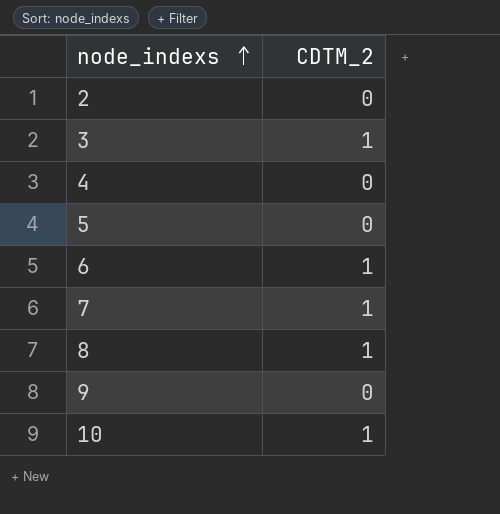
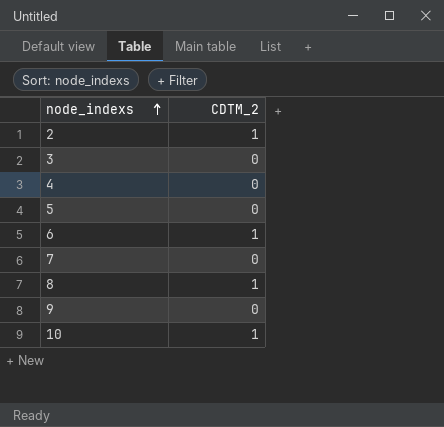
2 | CDTM_2: 0 -> 1
3 | CDTM_2: 1 -> 0
7 | CDTM_2: 1 -> 0

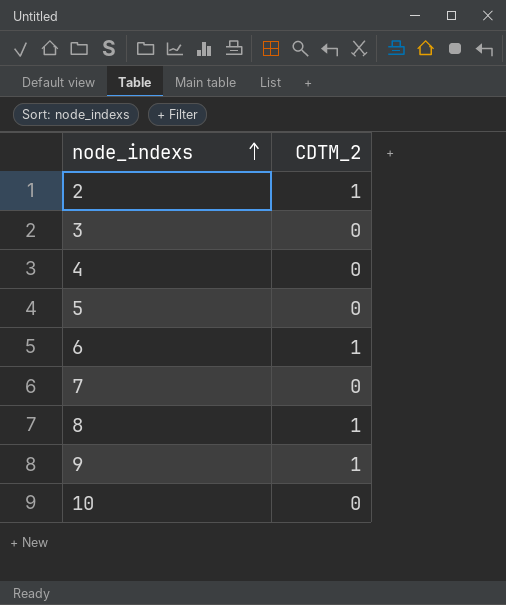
9 | CDTM_2: 0 -> 1
10 | CDTM_2: 1 -> 0

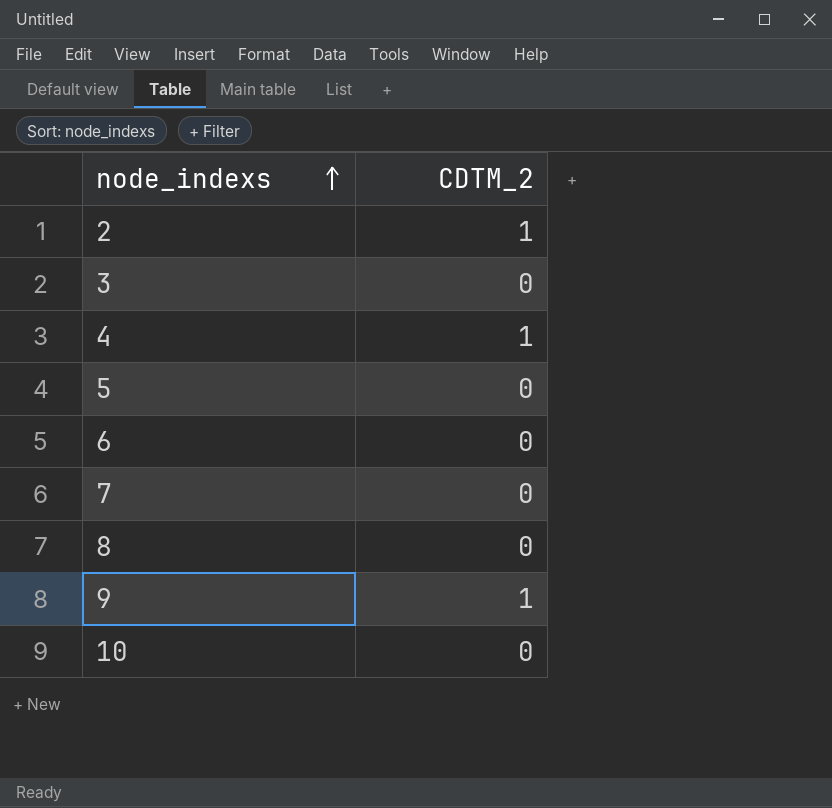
4 | CDTM_2: 0 -> 1
6 | CDTM_2: 1 -> 0
8 | CDTM_2: 1 -> 0

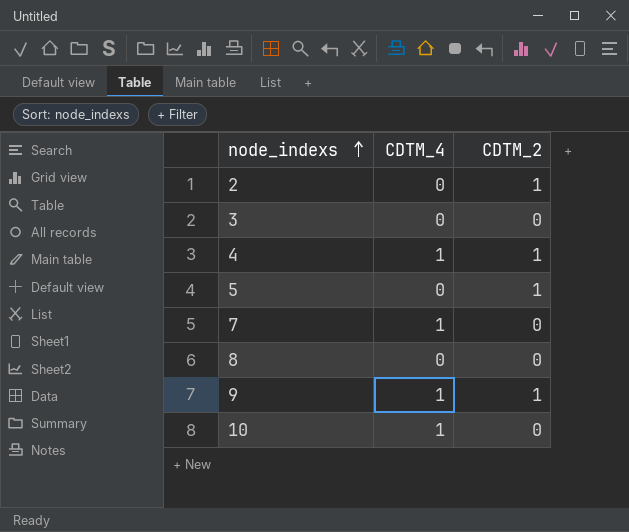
column CDTM_4 | position: none -> 2
row 6: 0 -> none
5 | CDTM_2: 0 -> 1

